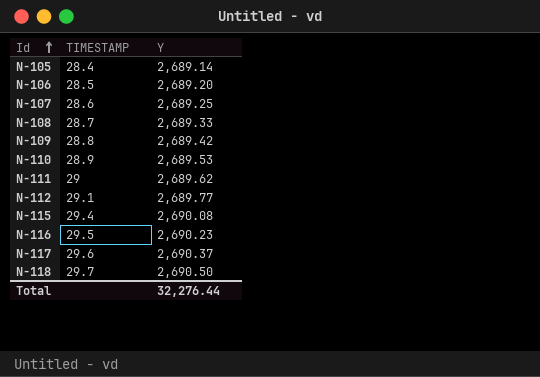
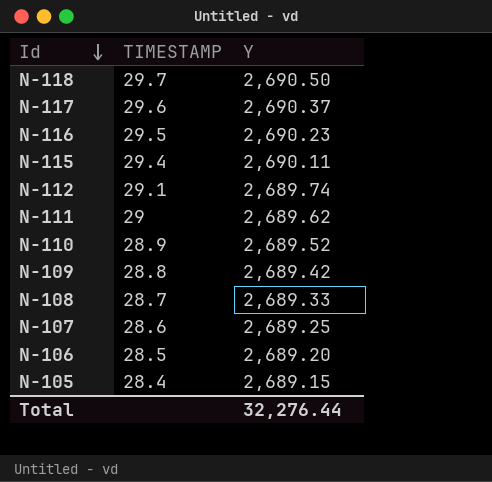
row order: Id ascending -> Id descending
N-115 | Y: 2,690.08 -> 2,690.11
N-112 | Y: 2,689.77 -> 2,689.74
N-110 | Y: 2,689.53 -> 2,689.52
N-105 | Y: 2,689.14 -> 2,689.15

